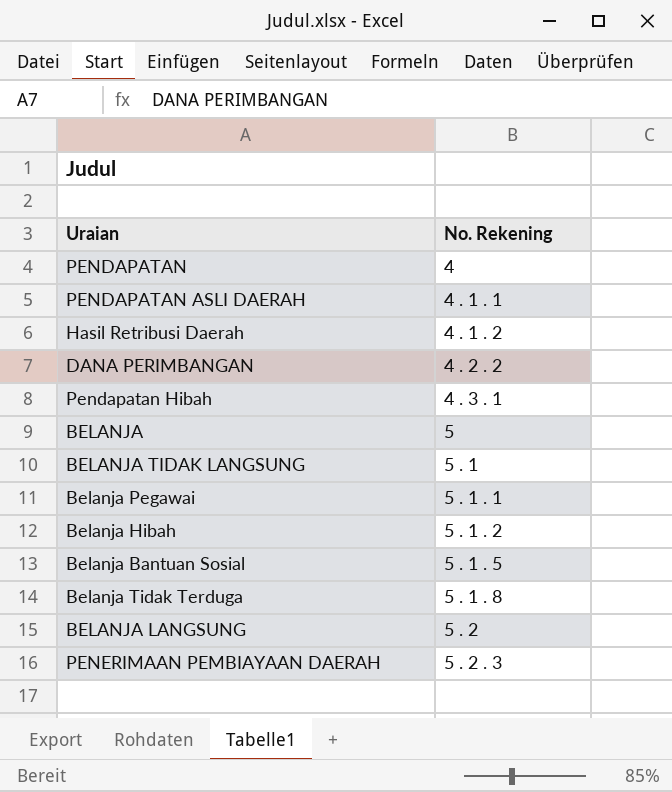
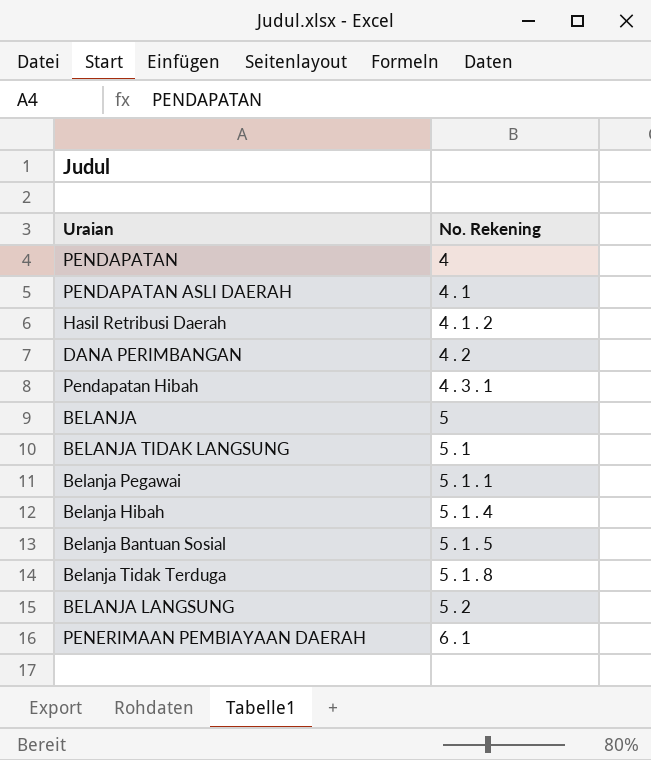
PENDAPATAN ASLI DAERAH | No. Rekening: 4 . 1 . 1 -> 4 . 1
DANA PERIMBANGAN | No. Rekening: 4 . 2 . 2 -> 4 . 2
Belanja Hibah | No. Rekening: 5 . 1 . 2 -> 5 . 1 . 4
PENERIMAAN PEMBIAYAAN DAERAH | No. Rekening: 5 . 2 . 3 -> 6 . 1

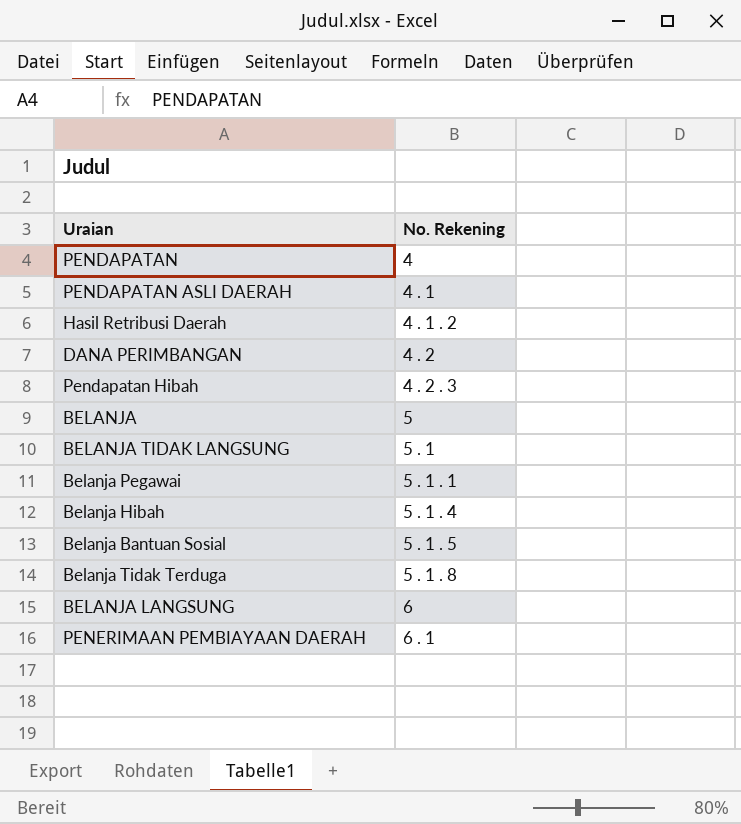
Pendapatan Hibah | No. Rekening: 4 . 3 . 1 -> 4 . 2 . 3
BELANJA LANGSUNG | No. Rekening: 5 . 2 -> 6

